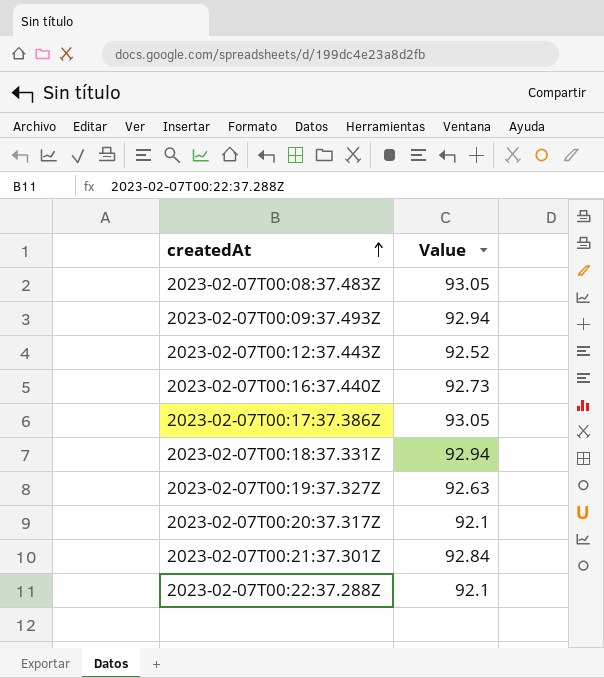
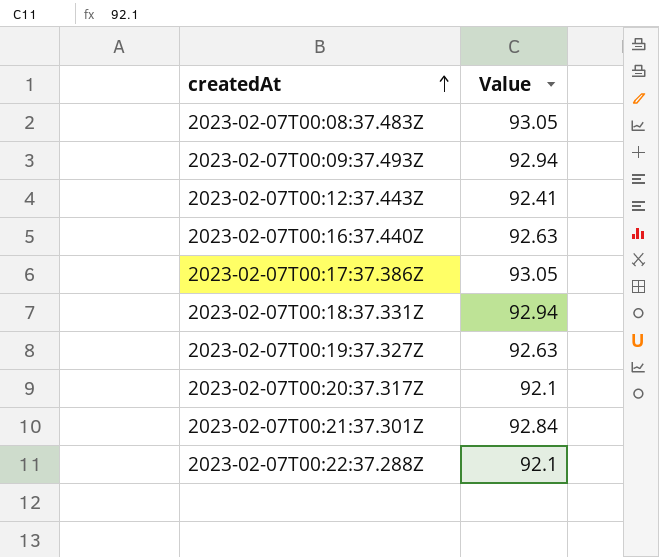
2023-02-07T00:12:37.443Z | Value: 92.52 -> 92.41
2023-02-07T00:16:37.440Z | Value: 92.73 -> 92.63

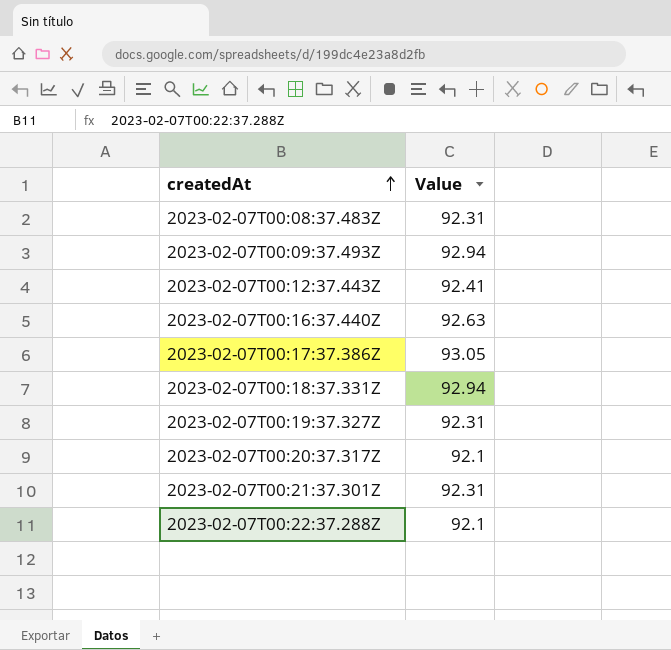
2023-02-07T00:08:37.483Z | Value: 93.05 -> 92.31
2023-02-07T00:19:37.327Z | Value: 92.63 -> 92.31
2023-02-07T00:21:37.301Z | Value: 92.84 -> 92.31

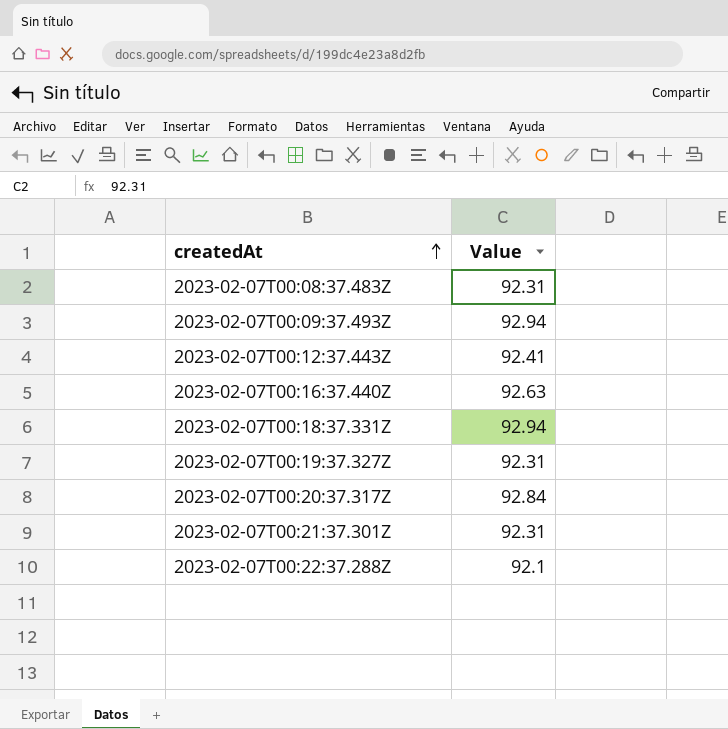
row 2023-02-07T00:17:37.386Z: 93.05 -> none
2023-02-07T00:20:37.317Z | Value: 92.1 -> 92.84

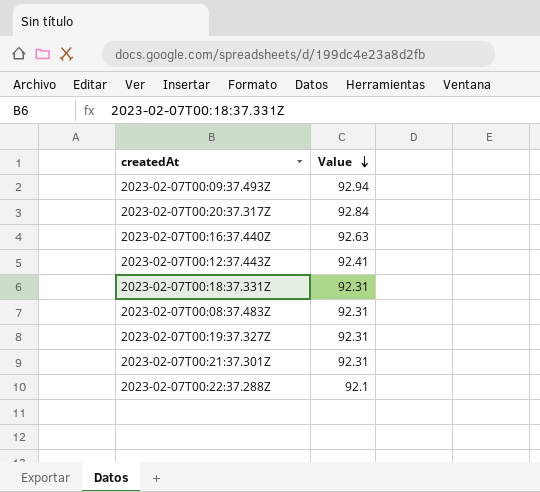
row order: createdAt ascending -> Value descending
2023-02-07T00:18:37.331Z | Value: 92.94 -> 92.31

